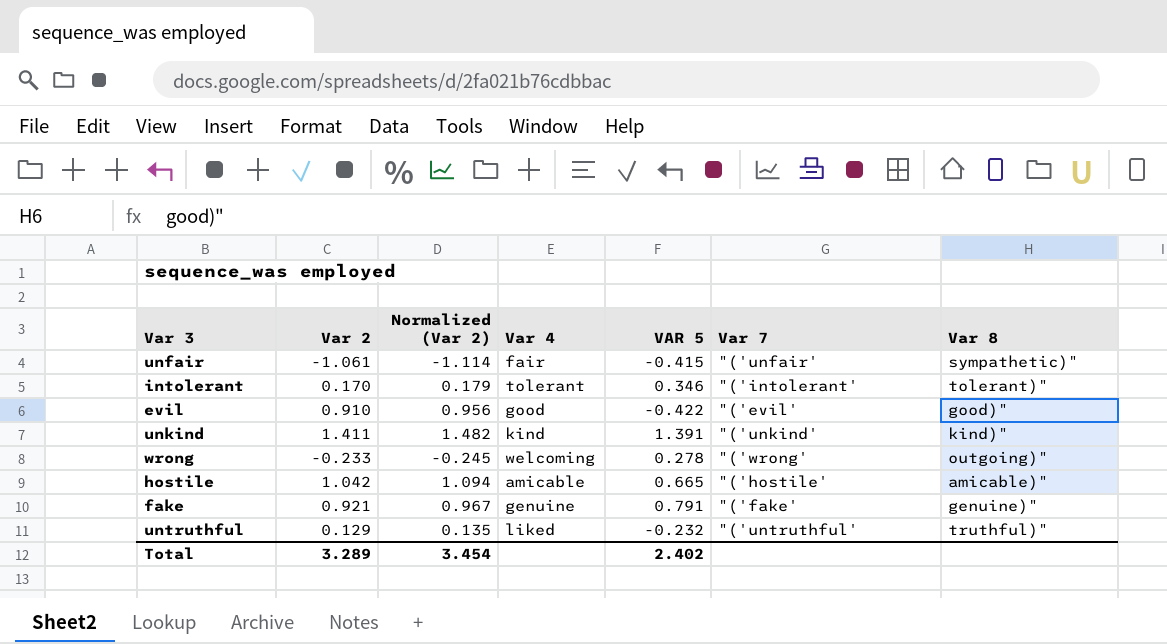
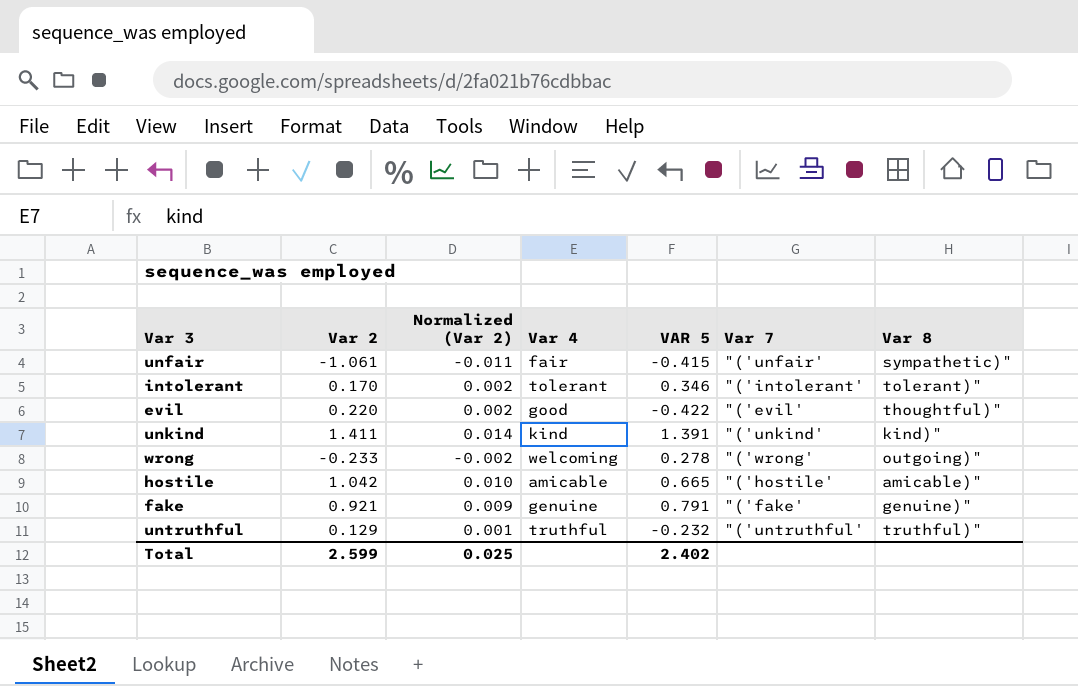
column Normalized (Var 2) | formula: [Var 2] * 1.05 -> [Var 2] * 0.01
evil | Var 2: 0.910 -> 0.220
evil | Var 8: good)" -> thoughtful)"
untruthful | Var 4: liked -> truthful
Total | Var 2: 3.289 -> 2.599
Total | Normalized (Var 2): 3.454 -> 0.025

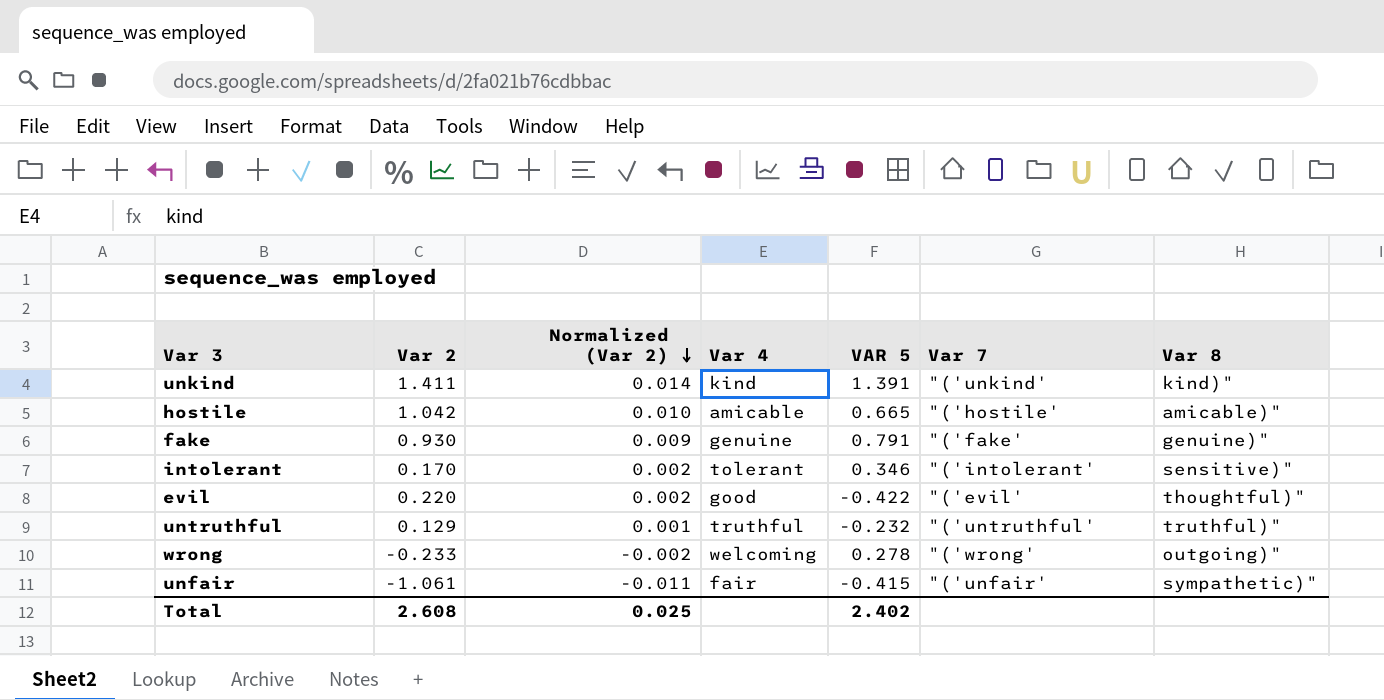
row order: none -> Normalized (Var 2) descending
fake | Var 2: 0.921 -> 0.930
intolerant | Var 8: tolerant)" -> sensitive)"
Total | Var 2: 2.599 -> 2.608

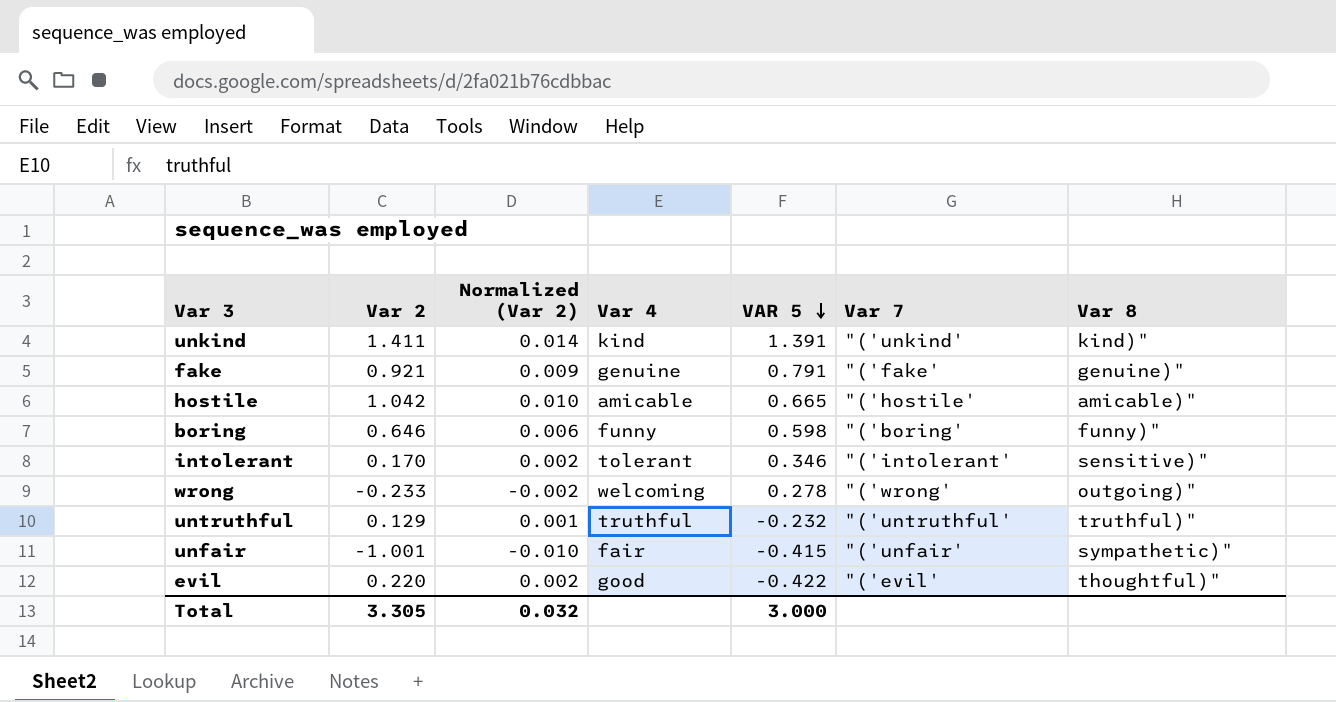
row order: Normalized (Var 2) descending -> VAR 5 descending
fake | Var 2: 0.930 -> 0.921
row boring: none -> 0.646 | 0.006 | funny | 0.598 | "('boring' | funny)"
unfair | Var 2: -1.061 -> -1.001
unfair | Normalized (Var 2): -0.011 -> -0.010
Total | Var 2: 2.608 -> 3.305
Total | Normalized (Var 2): 0.025 -> 0.032
Total | VAR 5: 2.402 -> 3.000

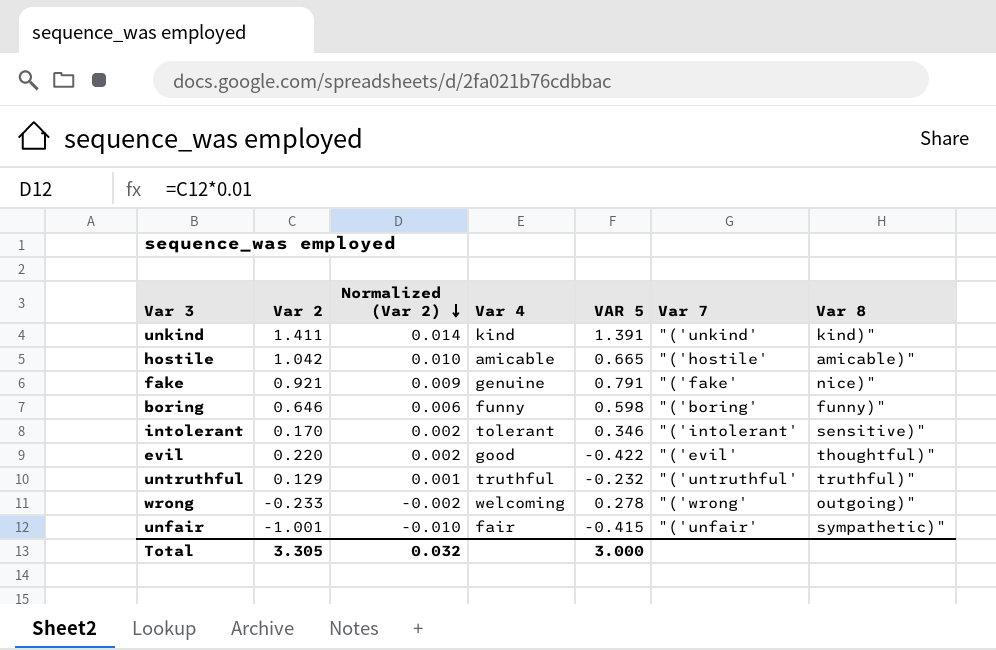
row order: VAR 5 descending -> Normalized (Var 2) descending
fake | Var 8: genuine)" -> nice)"

